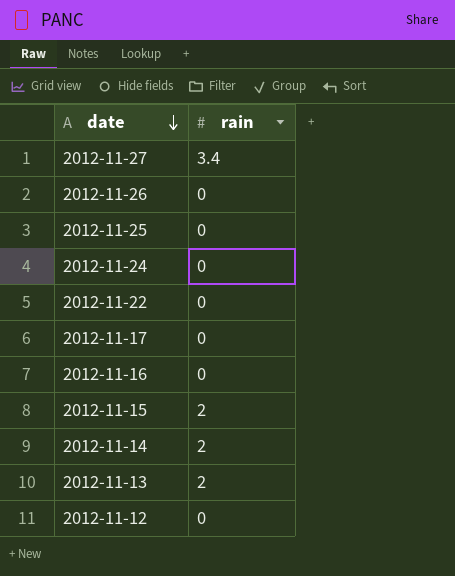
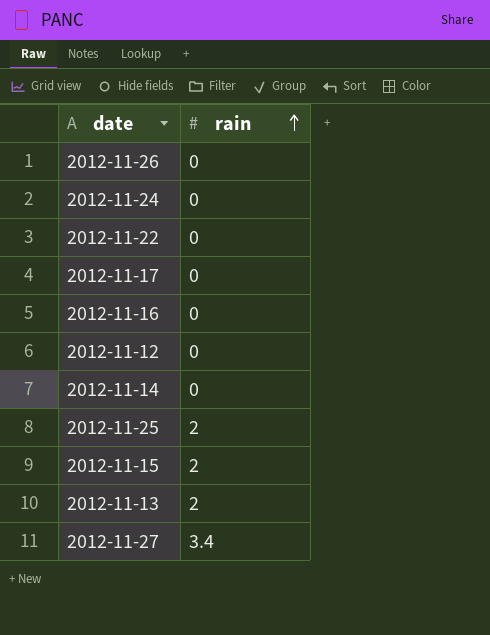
row order: date descending -> rain ascending
2012-11-14 | rain: 2 -> 0
2012-11-25 | rain: 0 -> 2

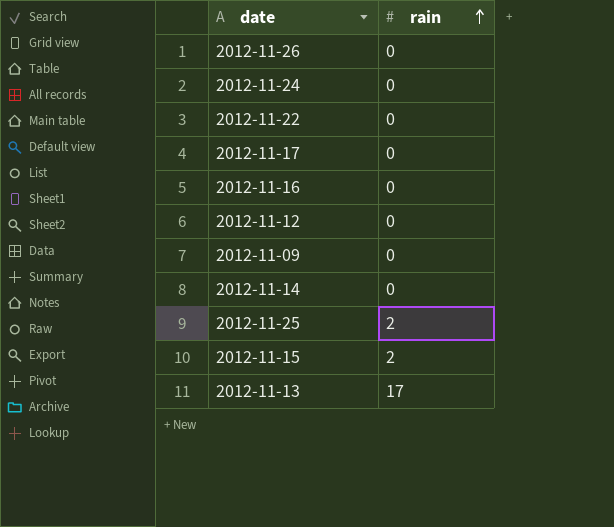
row 2012-11-27: 3.4 -> none
row 2012-11-09: none -> 0
2012-11-13 | rain: 2 -> 17

